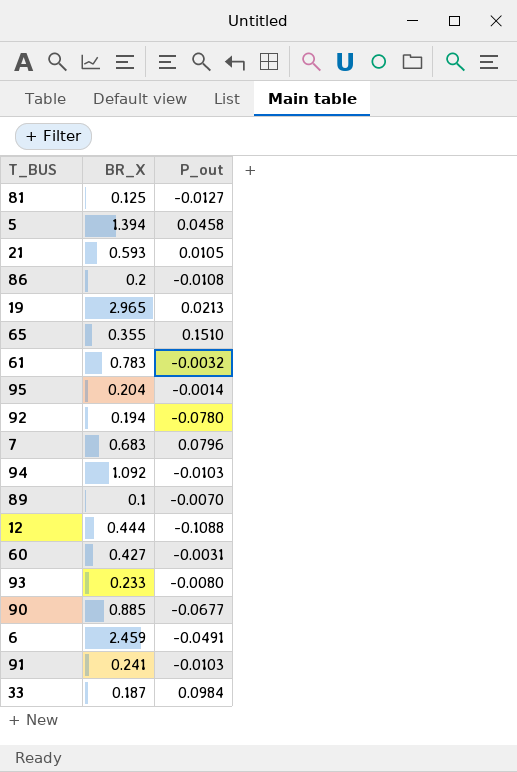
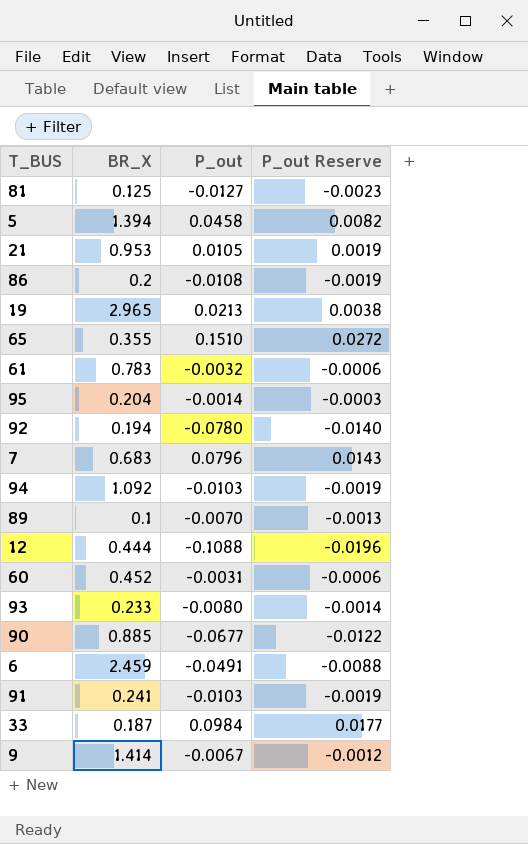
column P_out Reserve | formula: none -> [P_out] * 0.18
21 | BR_X: 0.593 -> 0.953
60 | BR_X: 0.427 -> 0.452
row 9: none -> 1.414 | -0.0067 | -0.0012

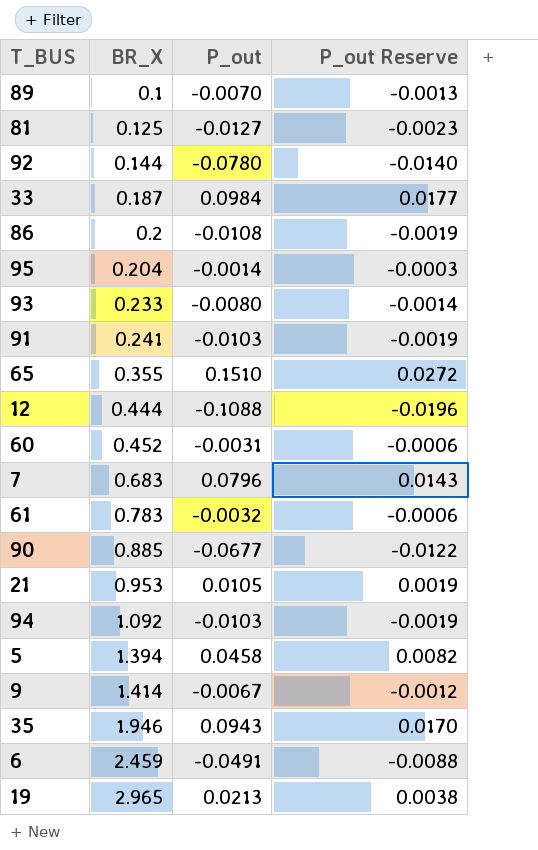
row order: none -> BR_X ascending
92 | BR_X: 0.194 -> 0.144
row 35: none -> 1.946 | 0.0943 | 0.0170

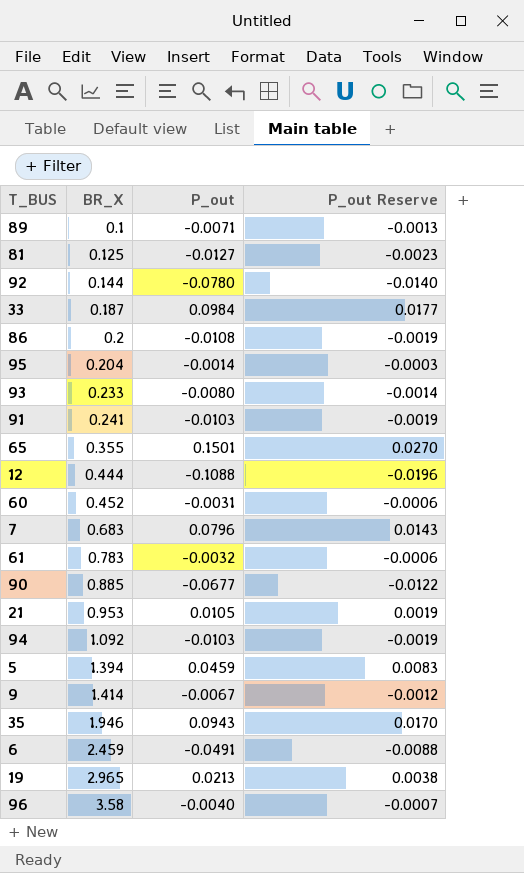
89 | P_out: -0.0070 -> -0.0071
65 | P_out: 0.1510 -> 0.1501
65 | P_out Reserve: 0.0272 -> 0.0270
5 | P_out: 0.0458 -> 0.0459
5 | P_out Reserve: 0.0082 -> 0.0083
row 96: none -> 3.58 | -0.0040 | -0.0007

